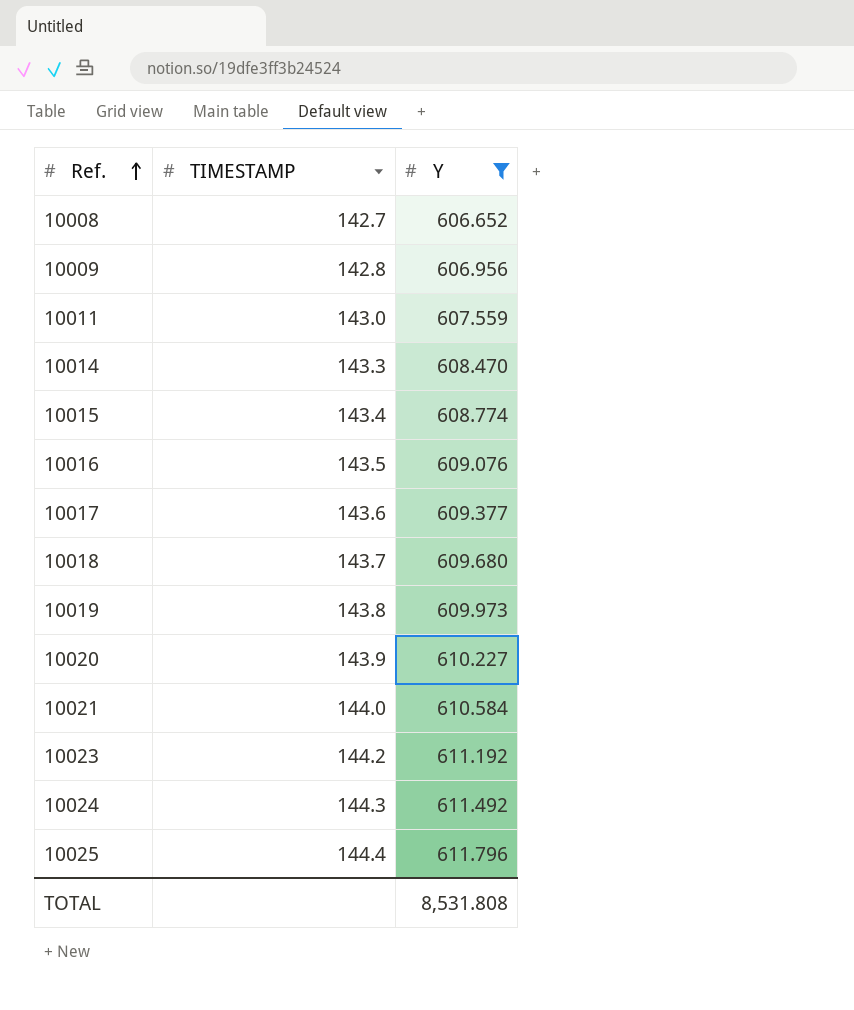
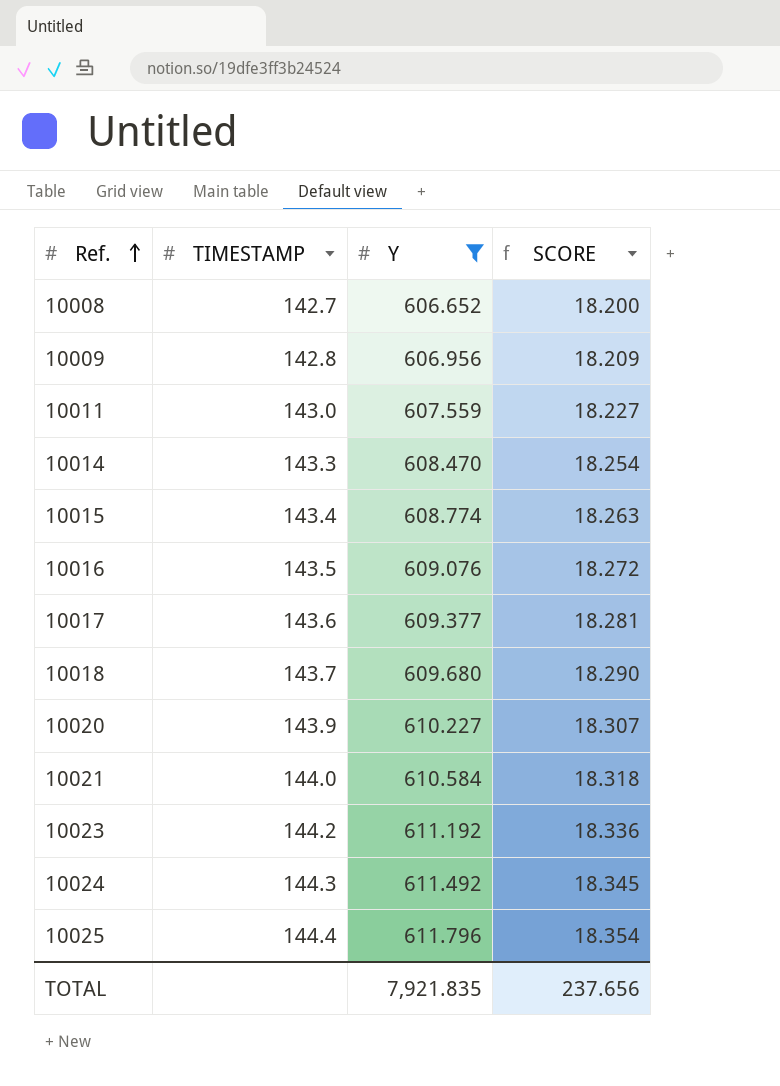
column SCORE | formula: none -> [Y] * 0.03
row 10019: 143.8 | 609.973 -> none
TOTAL | Y: 8,531.808 -> 7,921.835

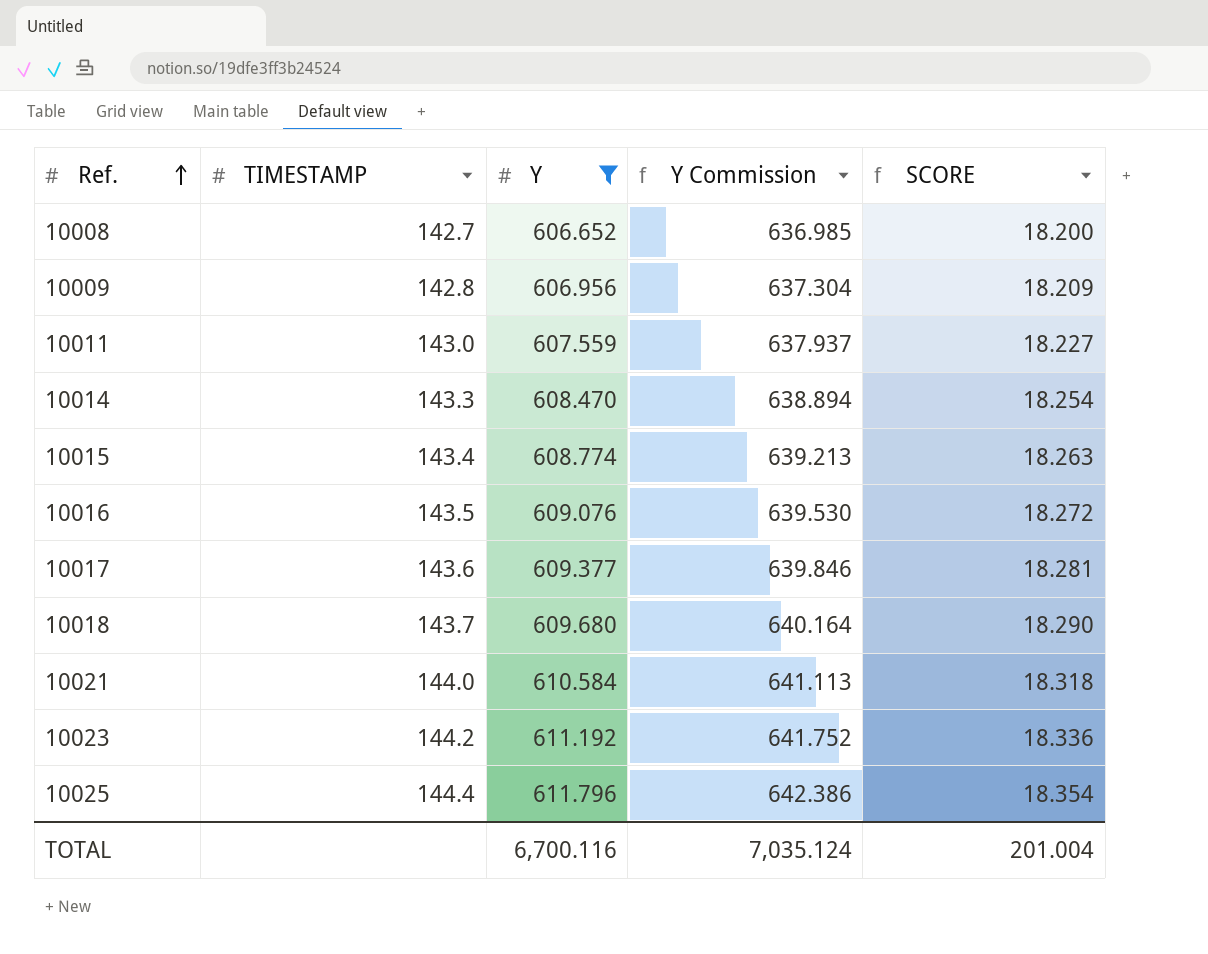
column Y Commission | formula: none -> [Y] * 1.05
row 10020: 143.9 | 610.227 | 18.307 -> none
row 10024: 144.3 | 611.492 | 18.345 -> none
TOTAL | Y: 7,921.835 -> 6,700.116
TOTAL | SCORE: 237.656 -> 201.004

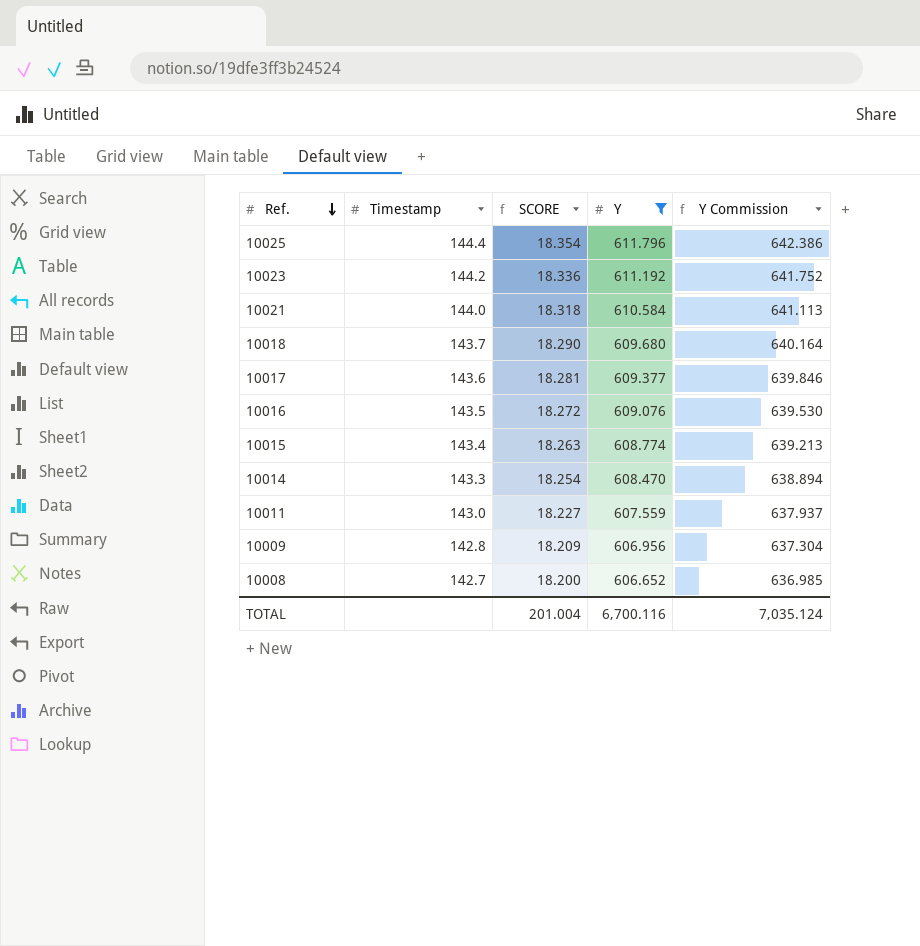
row order: Ref. ascending -> Ref. descending
column name: TIMESTAMP -> Timestamp
column SCORE | position: 5 -> 3

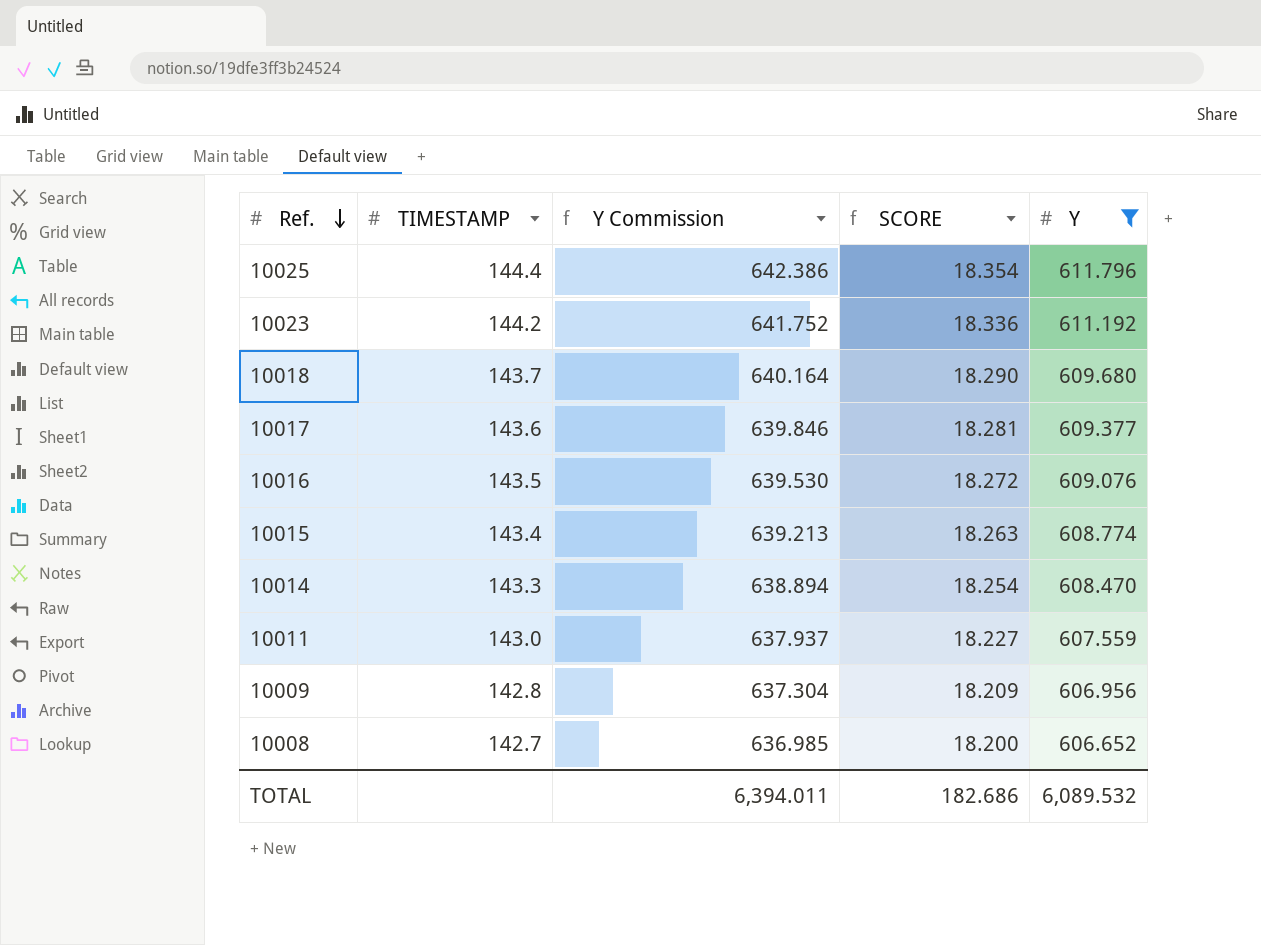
column name: Timestamp -> TIMESTAMP
column Y Commission | position: 5 -> 3
row 10021: 144.0 | 18.318 | 610.584 | 641.113 -> none
TOTAL | Y Commission: 7,035.124 -> 6,394.011
TOTAL | SCORE: 201.004 -> 182.686
TOTAL | Y: 6,700.116 -> 6,089.532

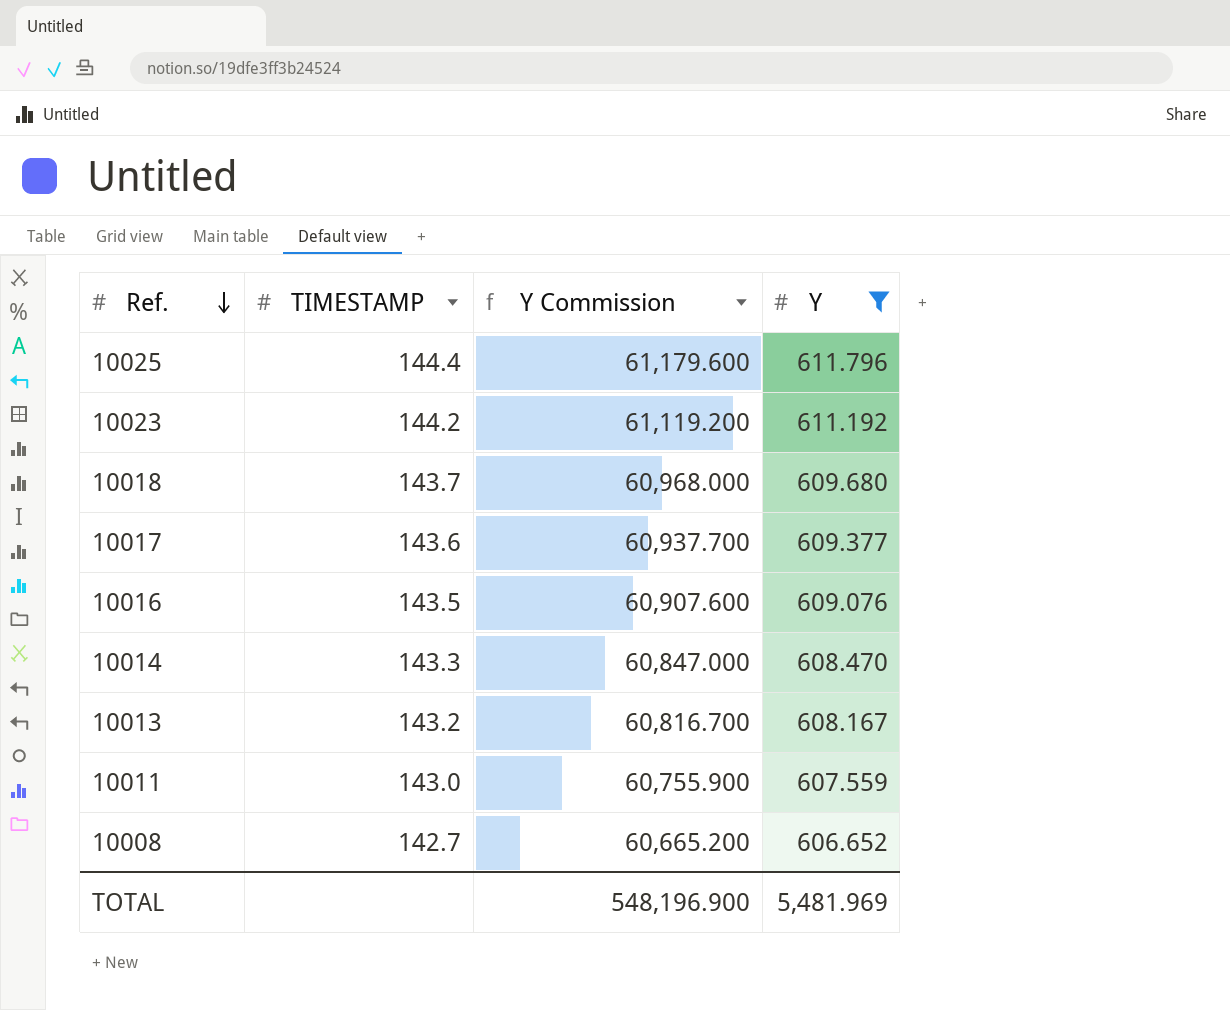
column SCORE | formula: [Y] * 0.03 -> none
column Y Commission | formula: [Y] * 1.05 -> [Y] * 100
row 10015: 143.4 | 639.213 | 18.263 | 608.774 -> none
row 10009: 142.8 | 637.304 | 18.209 | 606.956 -> none
row 10013: none -> 143.2 | 60,816.700 | 608.167
TOTAL | Y Commission: 6,394.011 -> 548,196.900
TOTAL | Y: 6,089.532 -> 5,481.969

